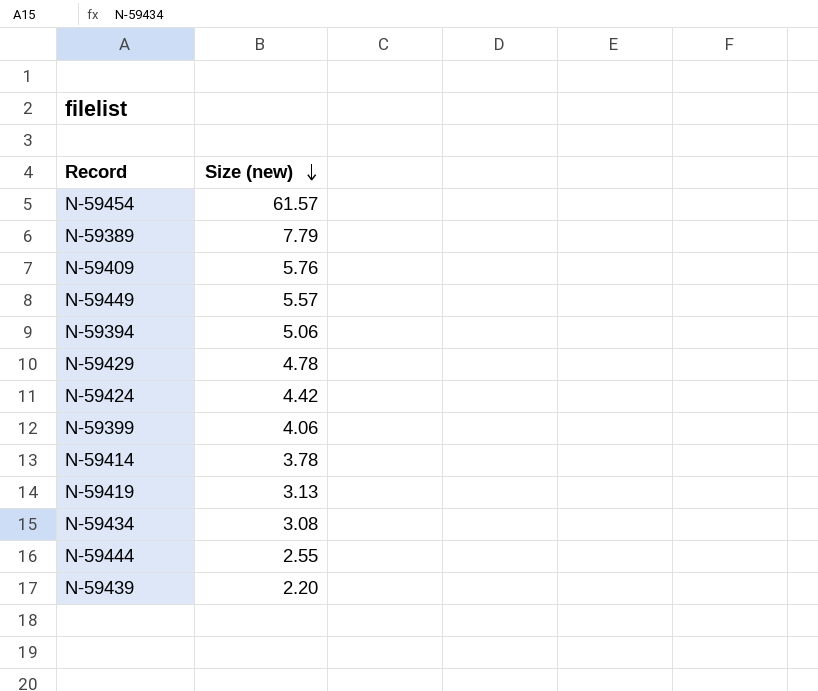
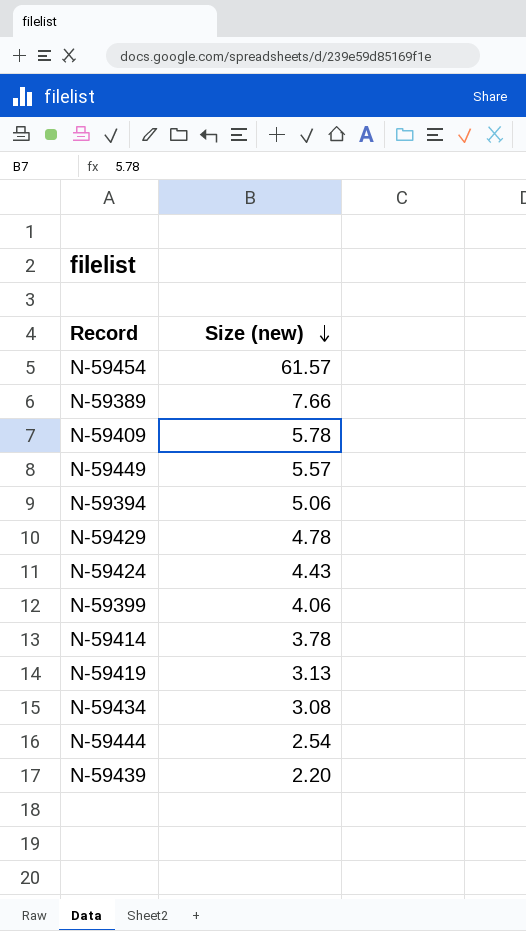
N-59389 | Size (new): 7.79 -> 7.66
N-59409 | Size (new): 5.76 -> 5.78
N-59424 | Size (new): 4.42 -> 4.43
N-59444 | Size (new): 2.55 -> 2.54

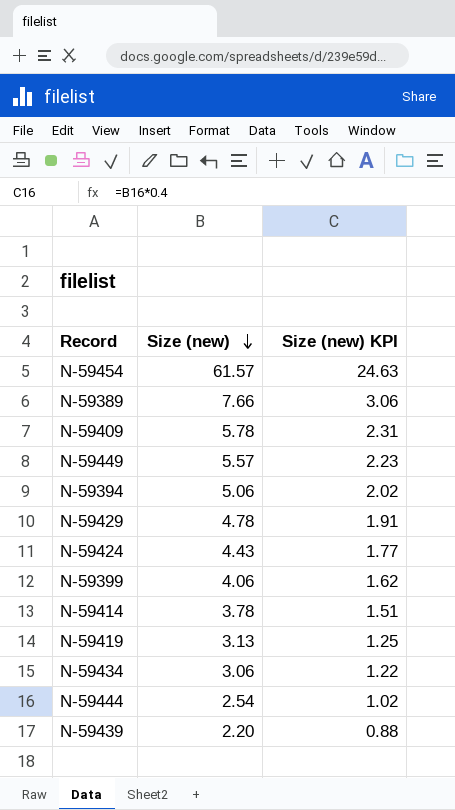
column Size (new) KPI | formula: none -> [Size (new)] * 0.4
N-59434 | Size (new): 3.08 -> 3.06

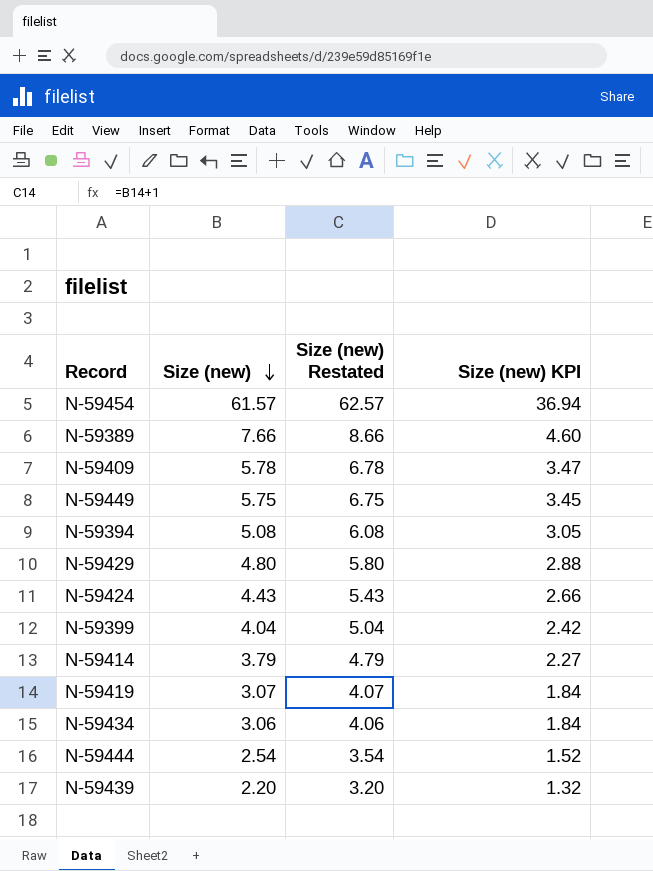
column Size (new) Restated | formula: none -> [Size (new)] + 1
column Size (new) KPI | formula: [Size (new)] * 0.4 -> [Size (new)] * 0.6
N-59449 | Size (new): 5.57 -> 5.75
N-59394 | Size (new): 5.06 -> 5.08
N-59429 | Size (new): 4.78 -> 4.80
N-59399 | Size (new): 4.06 -> 4.04
N-59414 | Size (new): 3.78 -> 3.79
N-59419 | Size (new): 3.13 -> 3.07

